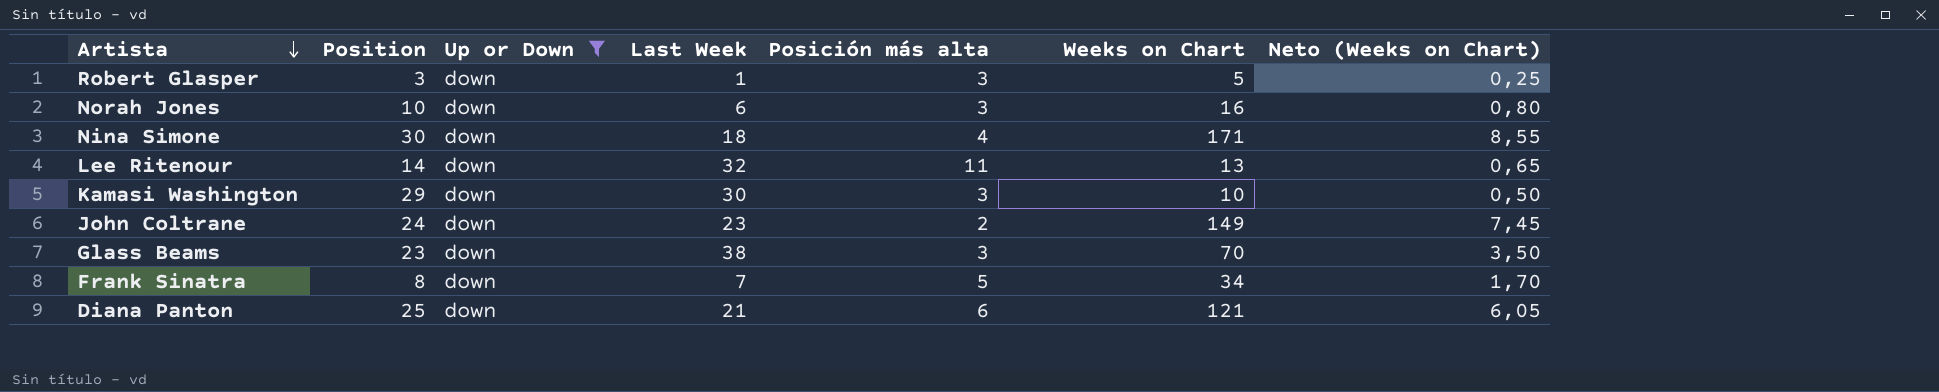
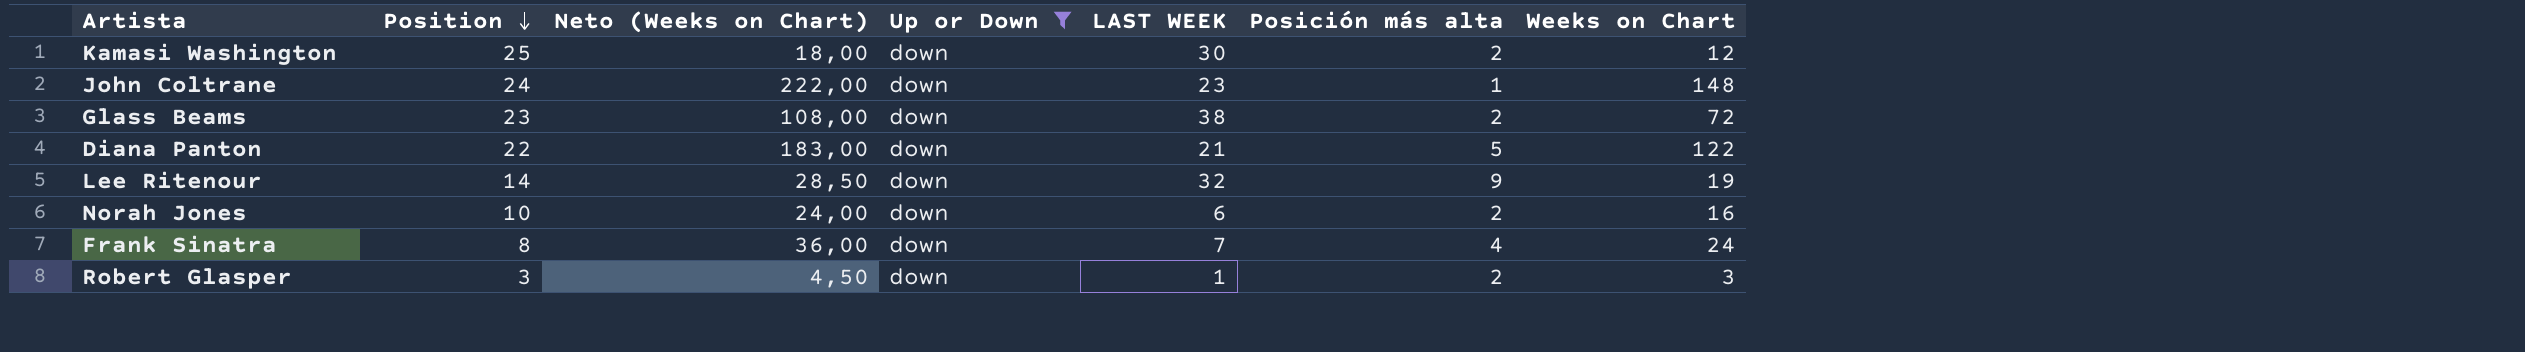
row order: Artista descending -> Position descending
column Neto (Weeks on Chart) | formula: [Weeks on Chart] * 0,05 -> [Weeks on Chart] * 1,5
column Neto (Weeks on Chart) | position: 7 -> 3
column name: Last Week -> LAST WEEK
row Nina Simone: 30 | down | 18 | 4 | 171 | 8,55 -> none
Kamasi Washington | Position: 29 -> 25
Kamasi Washington | Posición más alta: 3 -> 2
Kamasi Washington | Weeks on Chart: 10 -> 12
John Coltrane | Posición más alta: 2 -> 1
John Coltrane | Weeks on Chart: 149 -> 148
Glass Beams | Posición más alta: 3 -> 2
Glass Beams | Weeks on Chart: 70 -> 72
Diana Panton | Position: 25 -> 22
Diana Panton | Posición más alta: 6 -> 5
Diana Panton | Weeks on Chart: 121 -> 122
Lee Ritenour | Posición más alta: 11 -> 9
Lee Ritenour | Weeks on Chart: 13 -> 19
Norah Jones | Posición más alta: 3 -> 2
Frank Sinatra | Posición más alta: 5 -> 4
Frank Sinatra | Weeks on Chart: 34 -> 24
Robert Glasper | Posición más alta: 3 -> 2
Robert Glasper | Weeks on Chart: 5 -> 3

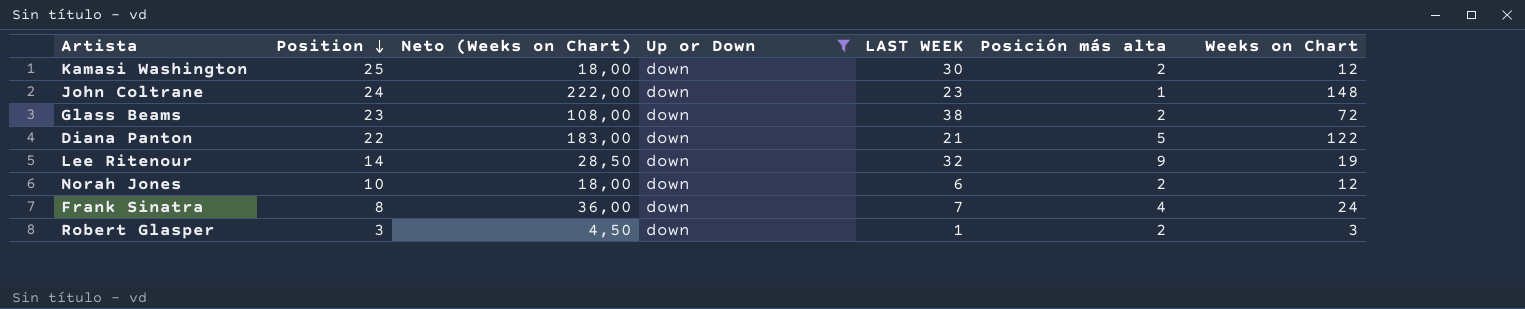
Norah Jones | Neto (Weeks on Chart): 24,00 -> 18,00
Norah Jones | Weeks on Chart: 16 -> 12

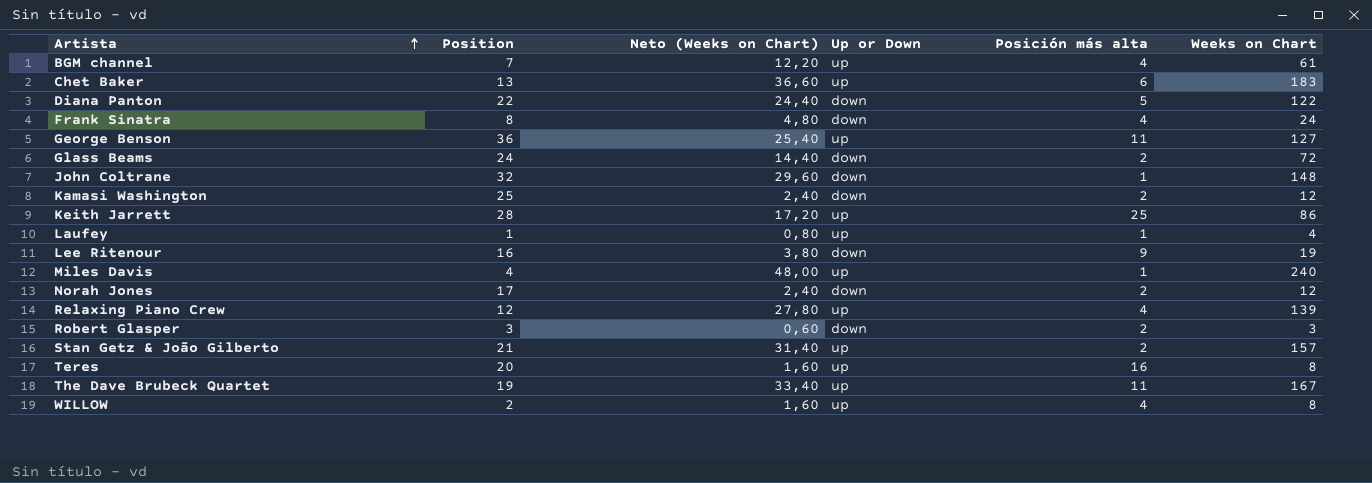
filter: Up or Down = down -> none
row order: Position descending -> Artista ascending
column LAST WEEK | position: 5 -> none
column Neto (Weeks on Chart) | formula: [Weeks on Chart] * 1,5 -> [Weeks on Chart] * 0,2
Glass Beams | Position: 23 -> 24
John Coltrane | Position: 24 -> 32
Lee Ritenour | Position: 14 -> 16
Norah Jones | Position: 10 -> 17

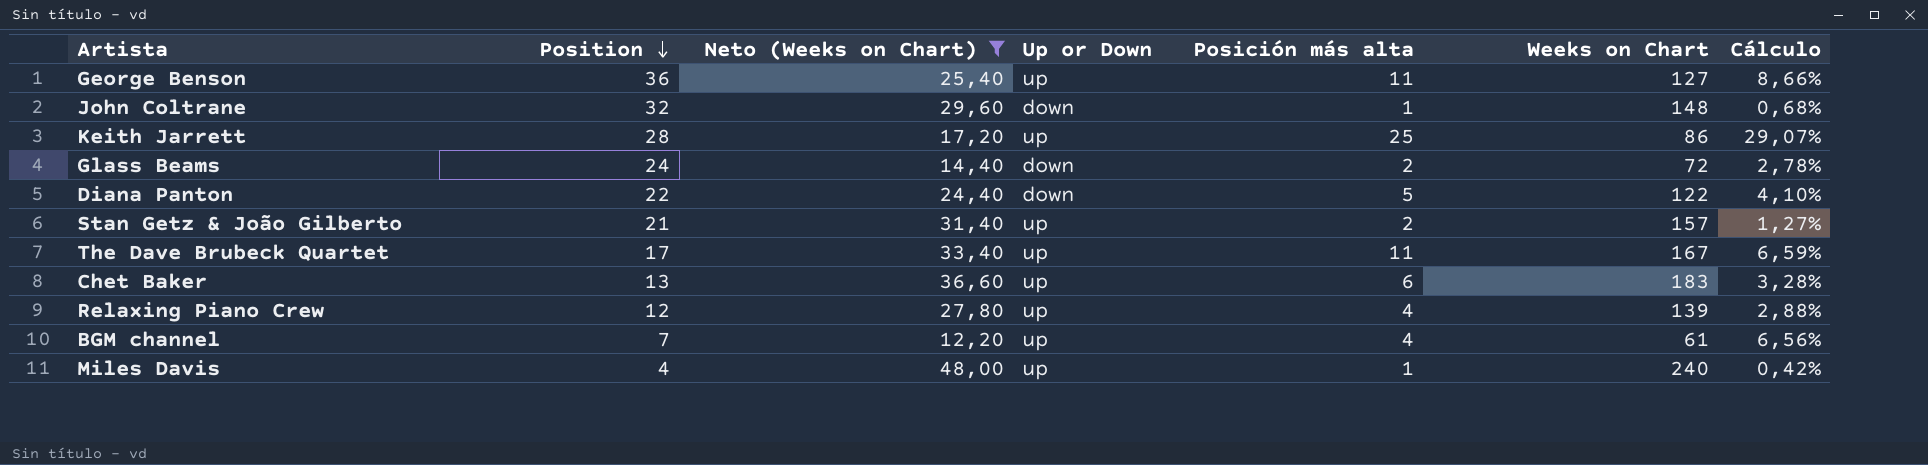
filter: none -> Neto (Weeks on Chart) >= 12,20
row order: Artista ascending -> Position descending
column Cálculo | formula: none -> [Posición más alta] / [Weeks on Chart]
The Dave Brubeck Quartet | Position: 19 -> 17

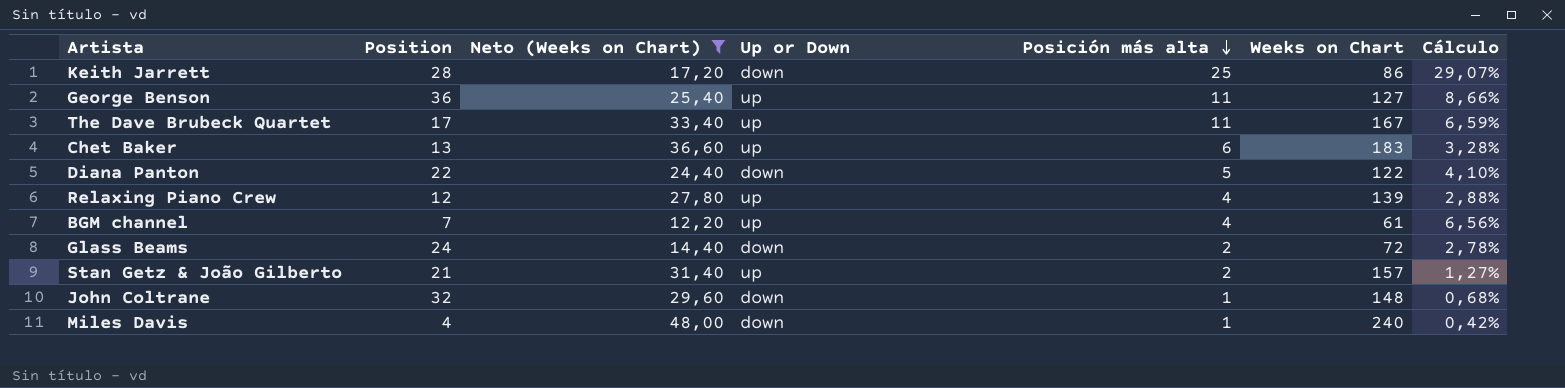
row order: Position descending -> Posición más alta descending
Keith Jarrett | Up or Down: up -> down
Miles Davis | Up or Down: up -> down

